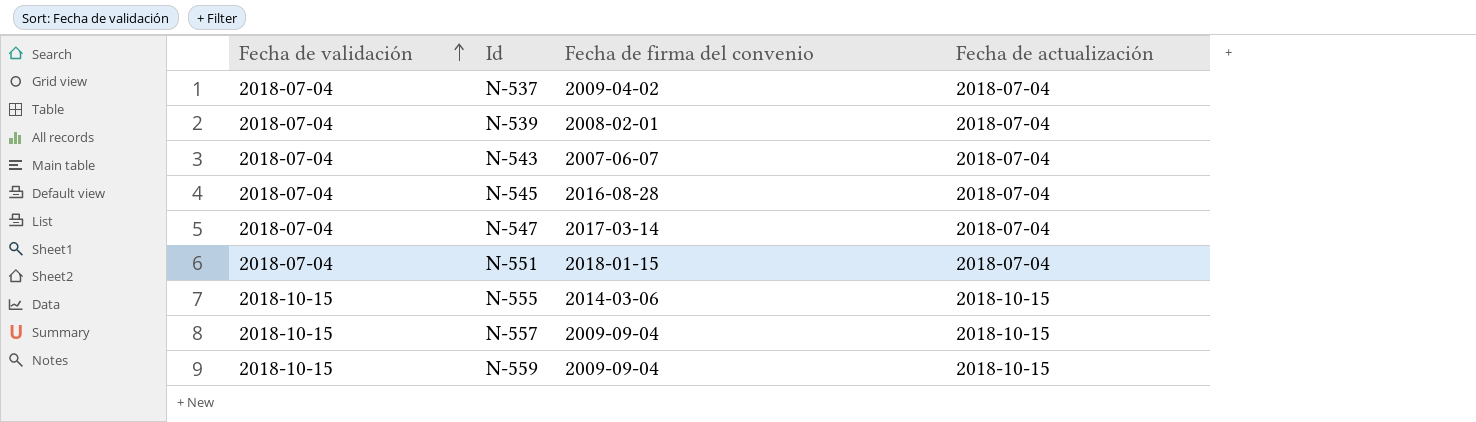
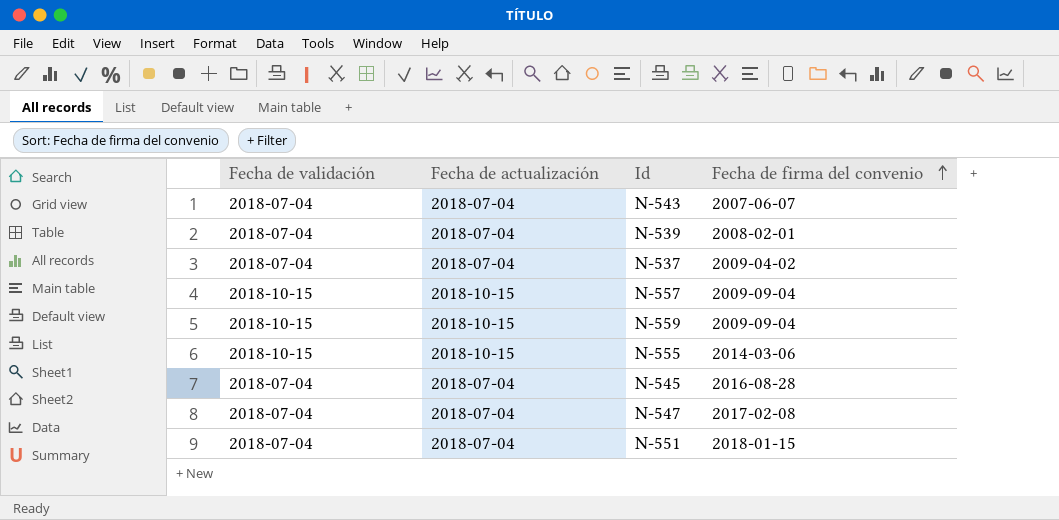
row order: Fecha de validación ascending -> Fecha de firma del convenio ascending
column Fecha de actualización | position: 4 -> 2
N-547 | Fecha de firma del convenio: 2017-03-14 -> 2017-02-08

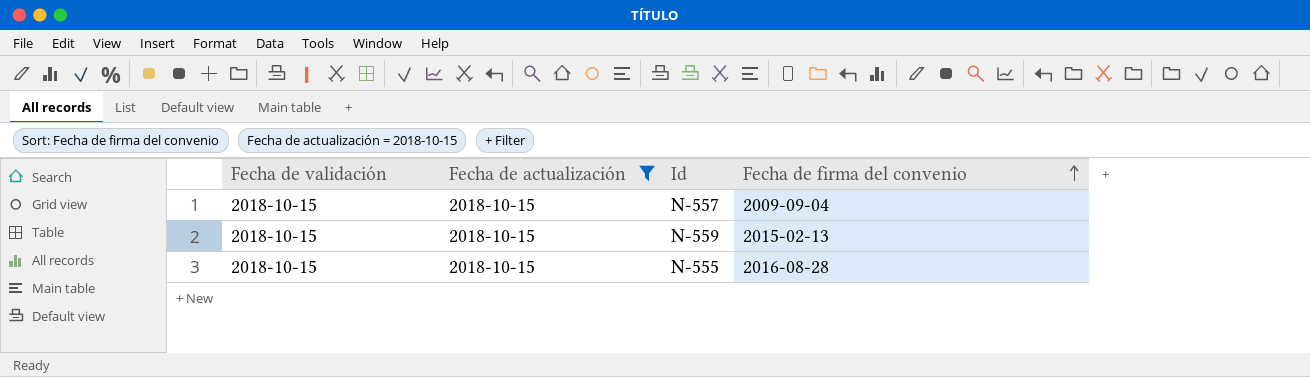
filter: none -> Fecha de actualización = 2018-10-15
N-559 | Fecha de firma del convenio: 2009-09-04 -> 2015-02-13
N-555 | Fecha de firma del convenio: 2014-03-06 -> 2016-08-28

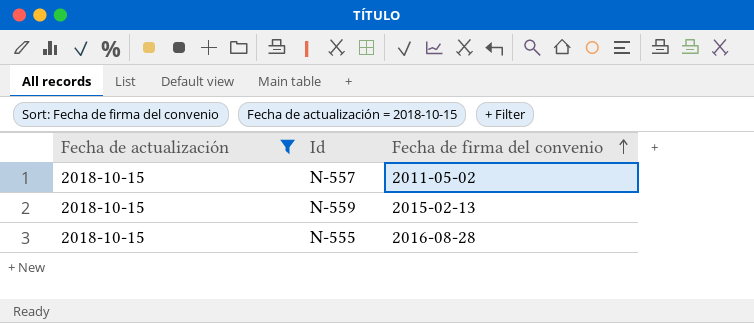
column Fecha de validación | position: 1 -> none
N-557 | Fecha de firma del convenio: 2009-09-04 -> 2011-05-02

